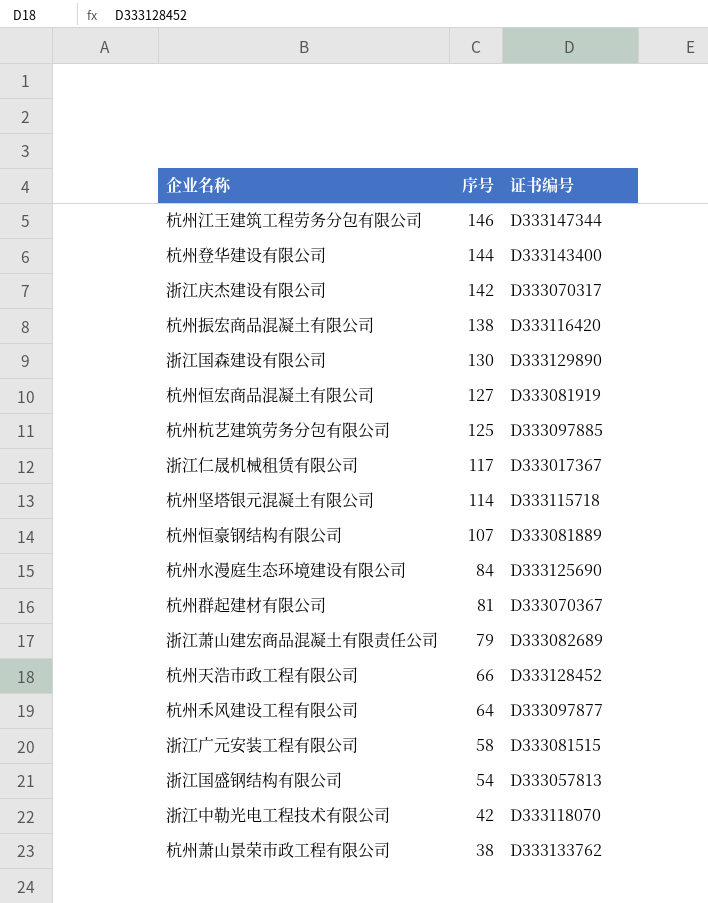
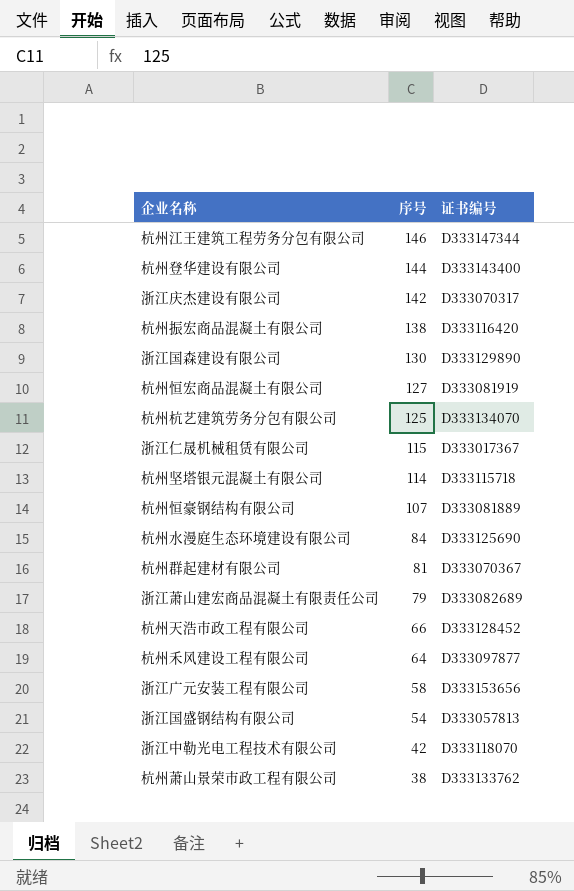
杭州杭艺建筑劳务分包有限公司 | 证书编号: D333097885 -> D333134070
浙江仁晟机械租赁有限公司 | 序号: 117 -> 115
浙江广元安装工程有限公司 | 证书编号: D333081515 -> D333153656

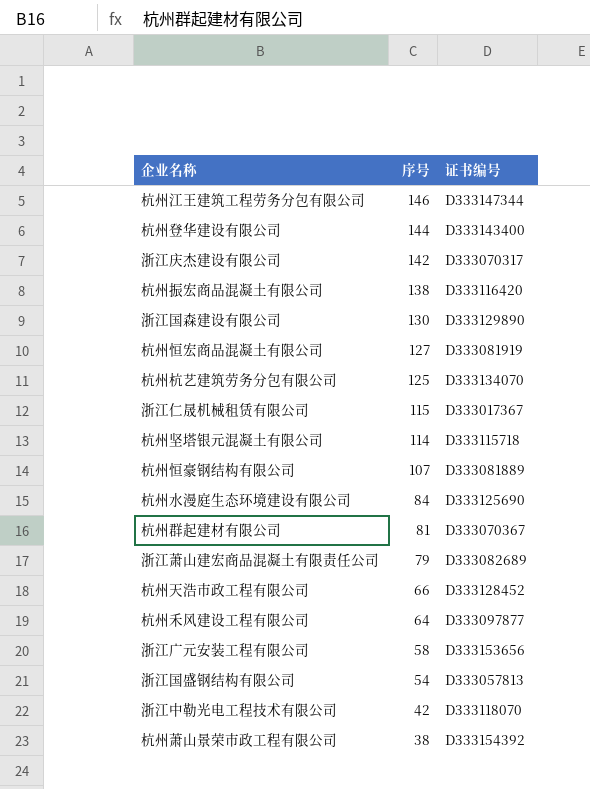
杭州萧山景荣市政工程有限公司 | 证书编号: D333133762 -> D333154392

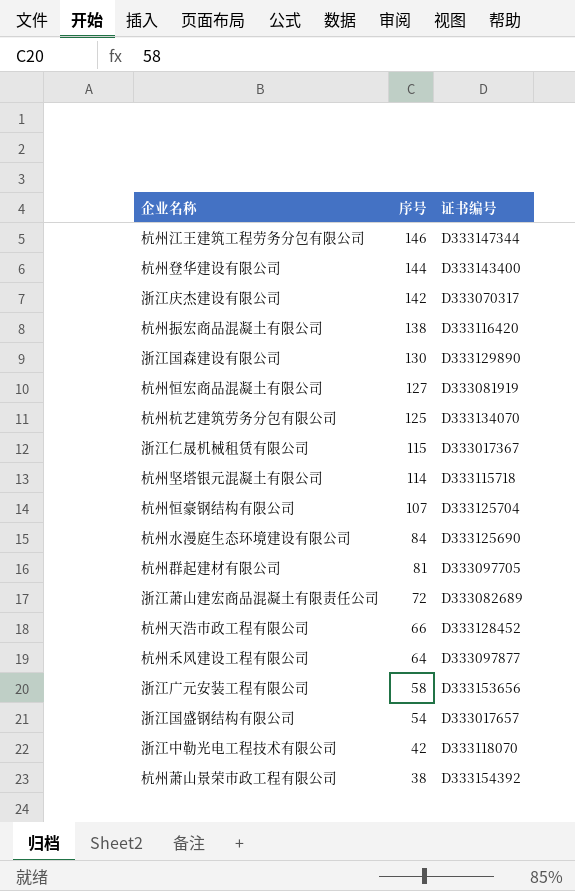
杭州恒豪钢结构有限公司 | 证书编号: D333081889 -> D333125704
杭州群起建材有限公司 | 证书编号: D333070367 -> D333097705
浙江萧山建宏商品混凝土有限责任公司 | 序号: 79 -> 72
浙江国盛钢结构有限公司 | 证书编号: D333057813 -> D333017657

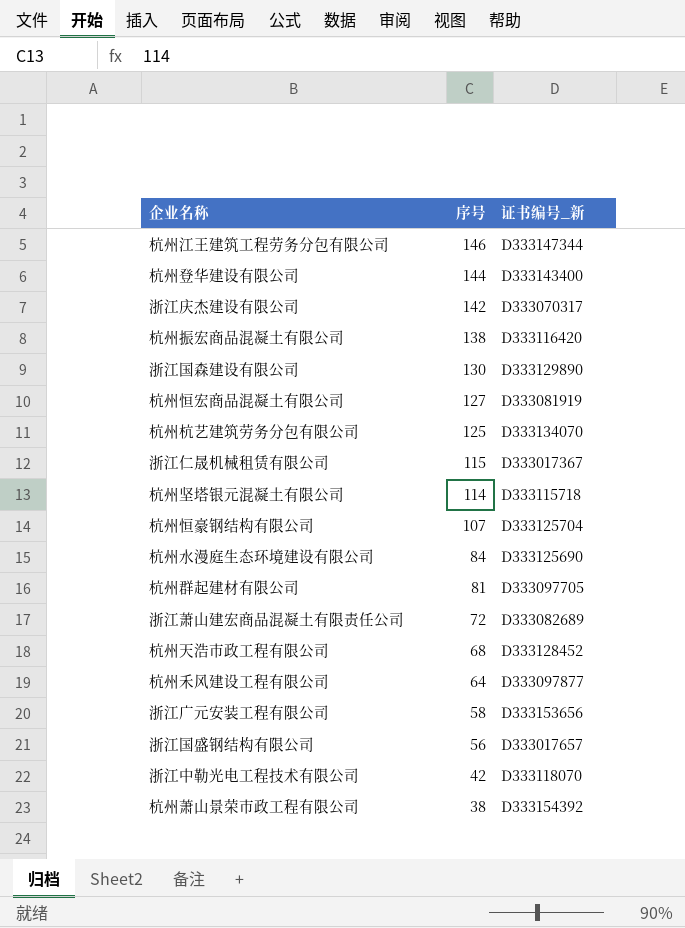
column name: 证书编号 -> 证书编号_新
杭州天浩市政工程有限公司 | 序号: 66 -> 68
浙江国盛钢结构有限公司 | 序号: 54 -> 56

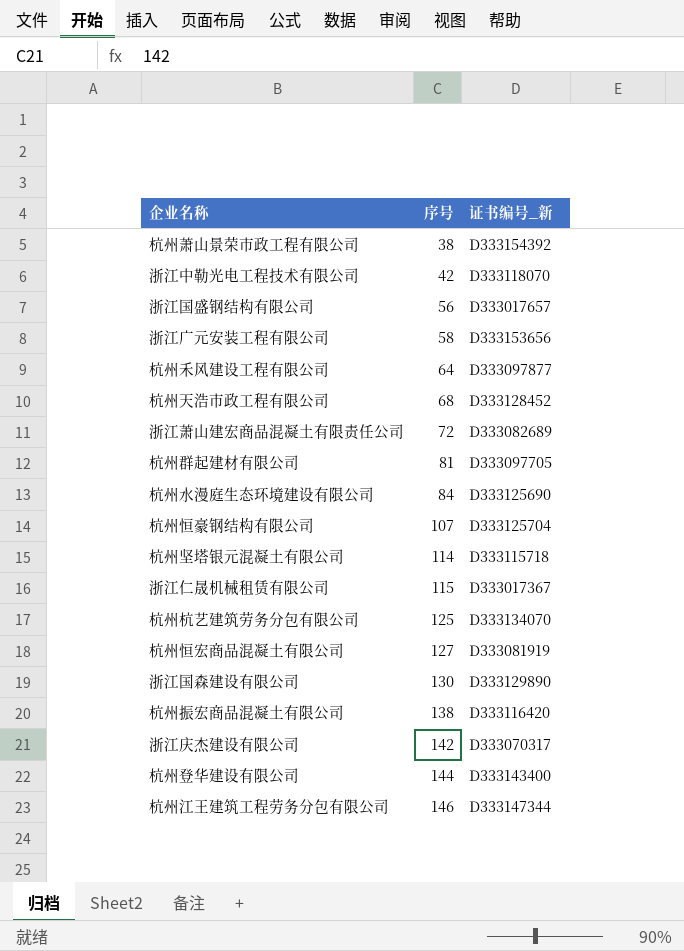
row order: 序号 descending -> 序号 ascending

